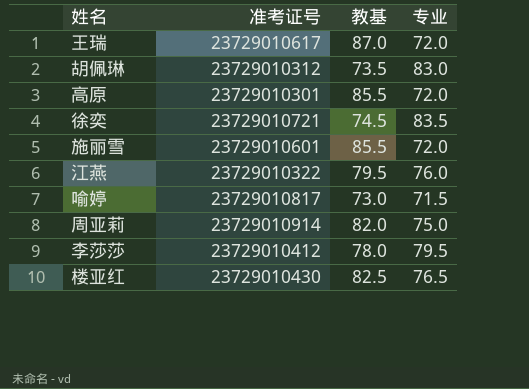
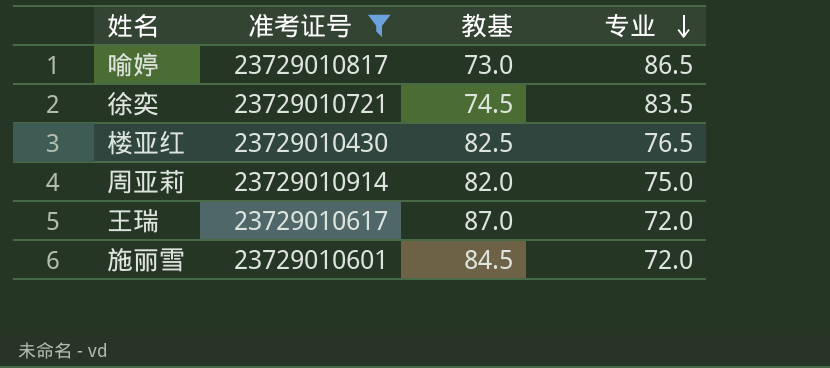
filter: none -> 准考证号 >= 23729010430
row order: none -> 专业 descending
喻婷 | 专业: 71.5 -> 86.5
施丽雪 | 教基: 85.5 -> 84.5

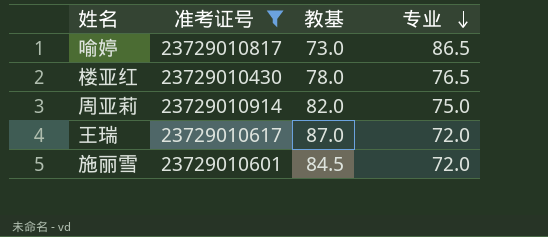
row 徐奕: 23729010721 | 74.5 | 83.5 -> none
楼亚红 | 教基: 82.5 -> 78.0

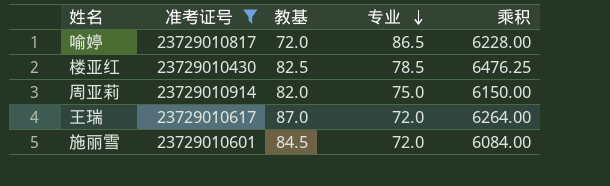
column 乘积 | formula: none -> [教基] * [专业]
喻婷 | 教基: 73.0 -> 72.0
楼亚红 | 教基: 78.0 -> 82.5
楼亚红 | 专业: 76.5 -> 78.5

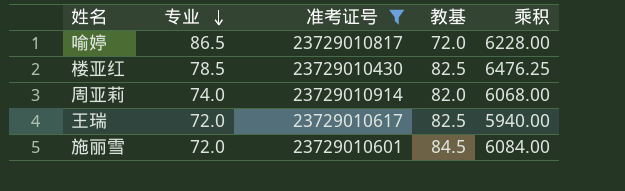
column 专业 | position: 4 -> 2
周亚莉 | 专业: 75.0 -> 74.0
周亚莉 | 乘积: 6150.00 -> 6068.00
王瑞 | 教基: 87.0 -> 82.5
王瑞 | 乘积: 6264.00 -> 5940.00

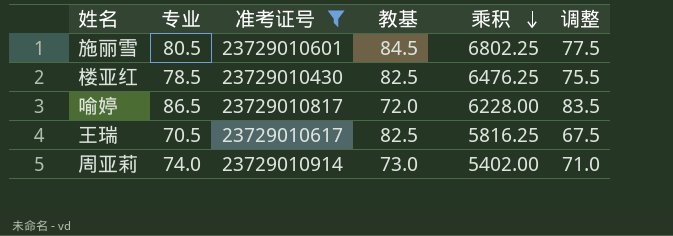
row order: 专业 descending -> 乘积 descending
column 调整 | formula: none -> [专业] - 3
施丽雪 | 专业: 72.0 -> 80.5
施丽雪 | 乘积: 6084.00 -> 6802.25
王瑞 | 专业: 72.0 -> 70.5
王瑞 | 乘积: 5940.00 -> 5816.25
周亚莉 | 教基: 82.0 -> 73.0
周亚莉 | 乘积: 6068.00 -> 5402.00

